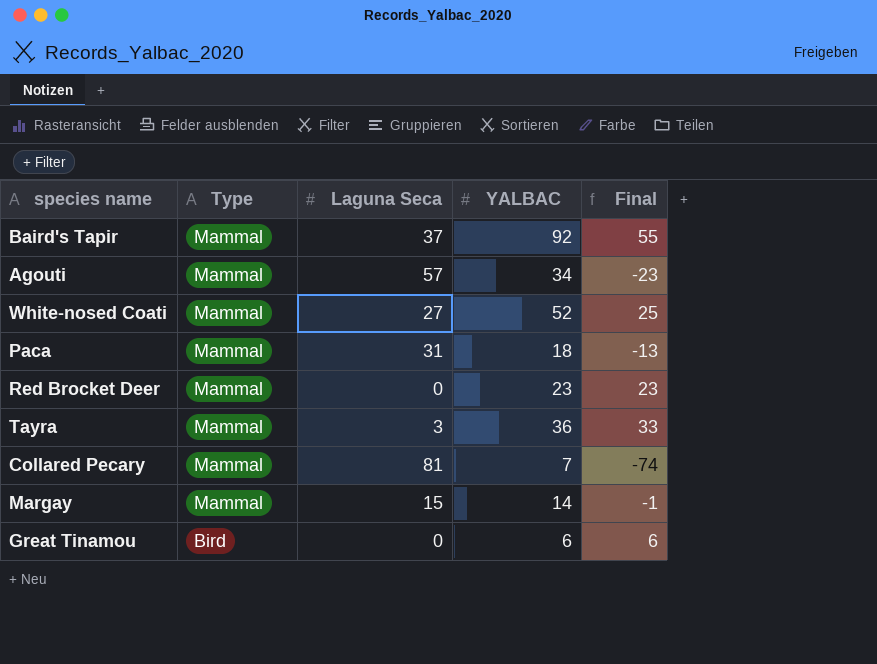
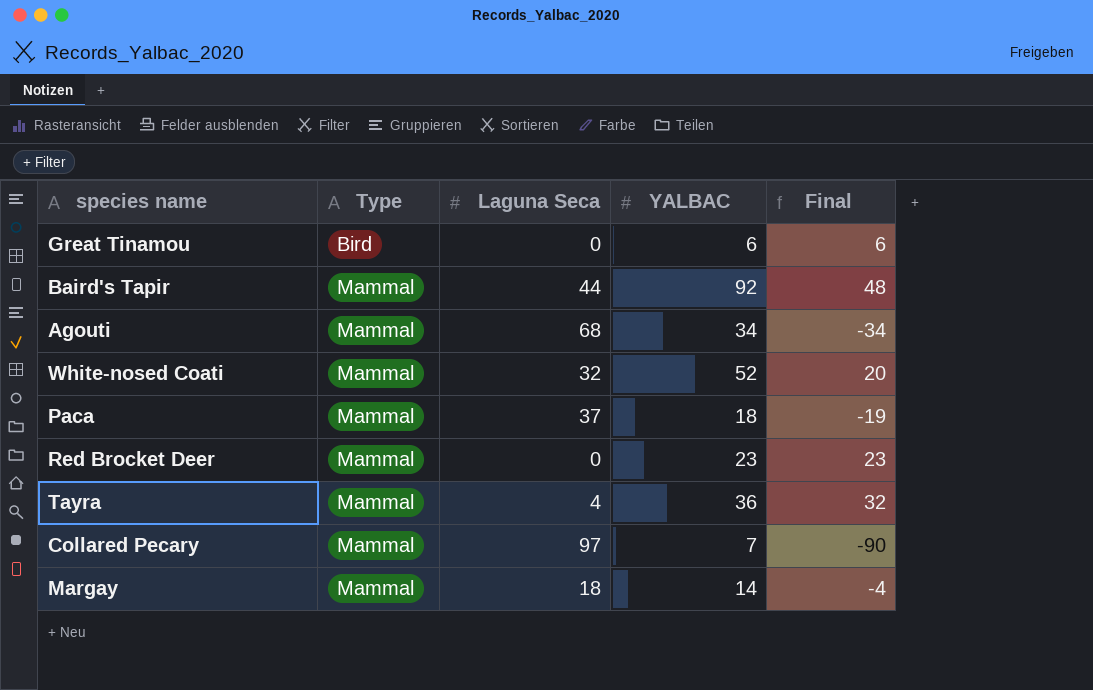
row order: Type descending -> Type ascending
Baird's Tapir | Laguna Seca: 37 -> 44
Baird's Tapir | Final: 55 -> 48
Agouti | Laguna Seca: 57 -> 68
Agouti | Final: -23 -> -34
White-nosed Coati | Laguna Seca: 27 -> 32
White-nosed Coati | Final: 25 -> 20
Paca | Laguna Seca: 31 -> 37
Paca | Final: -13 -> -19
Tayra | Laguna Seca: 3 -> 4
Tayra | Final: 33 -> 32
Collared Pecary | Laguna Seca: 81 -> 97
Collared Pecary | Final: -74 -> -90
Margay | Laguna Seca: 15 -> 18
Margay | Final: -1 -> -4

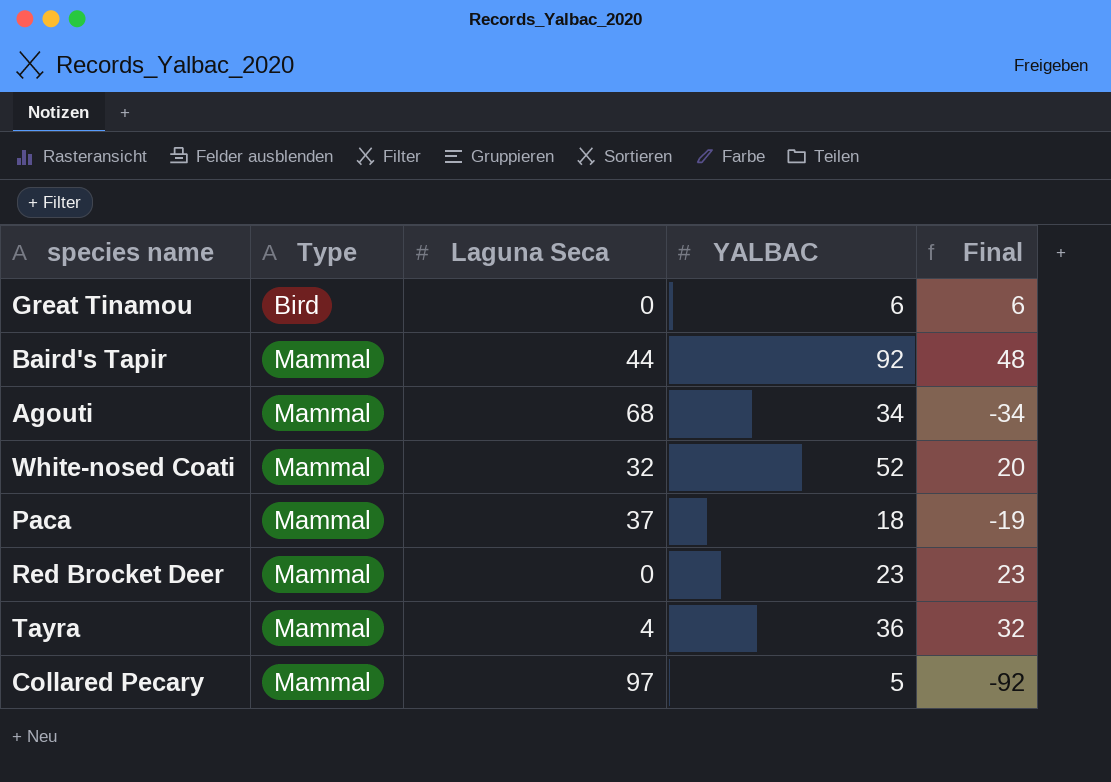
row Margay: Mammal | 18 | 14 | -4 -> none
Collared Pecary | YALBAC: 7 -> 5
Collared Pecary | Final: -90 -> -92

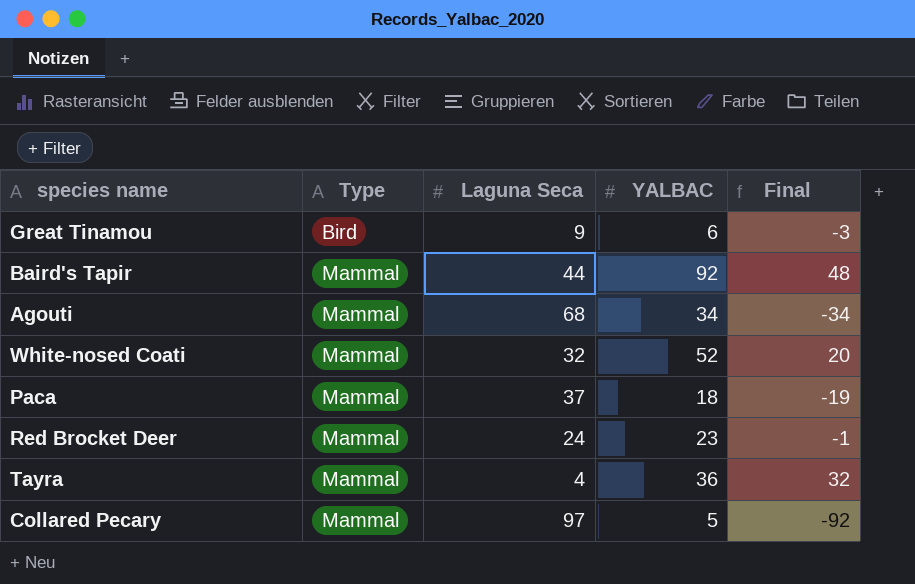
Great Tinamou | Laguna Seca: 0 -> 9
Great Tinamou | Final: 6 -> -3
Red Brocket Deer | Laguna Seca: 0 -> 24
Red Brocket Deer | Final: 23 -> -1

